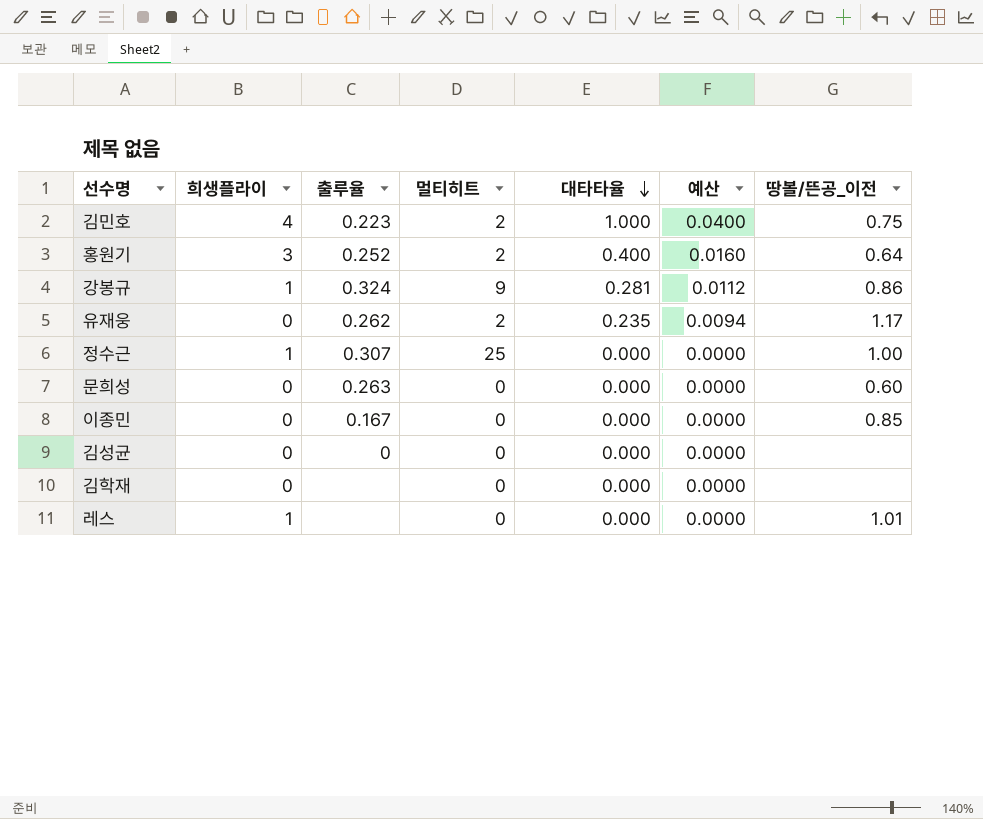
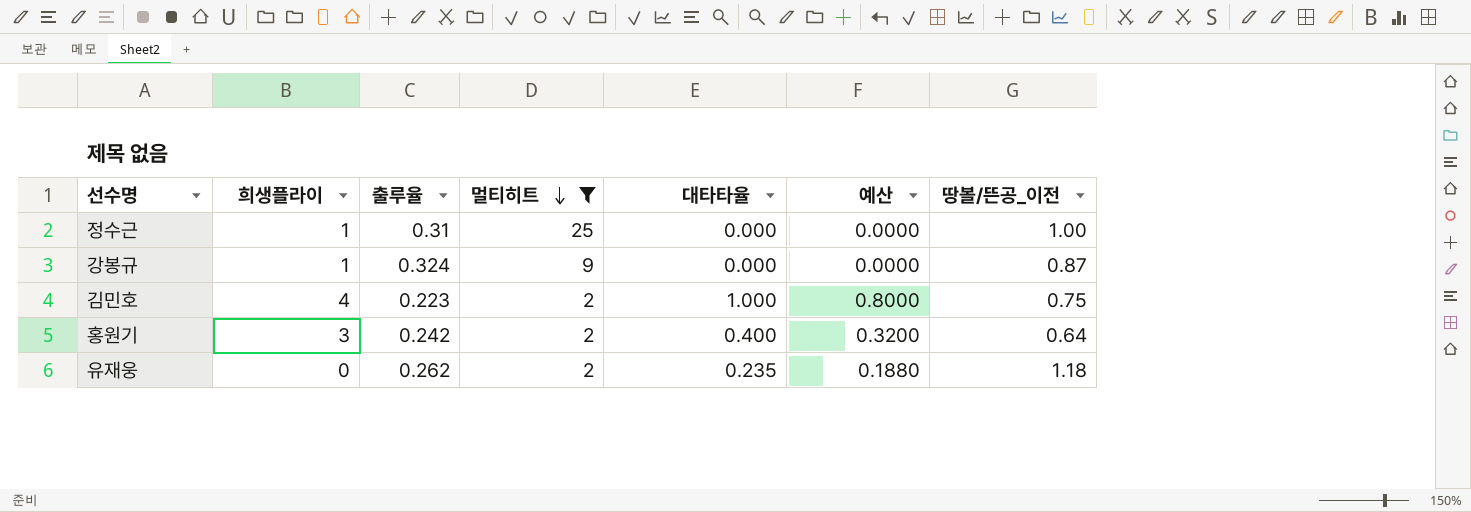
filter: none -> 멀티히트 != 0
row order: 대타타율 descending -> 멀티히트 descending
column 예산 | formula: [대타타율] * 0.04 -> [대타타율] * 0.8
정수근 | 출루율: 0.307 -> 0.31
강봉규 | 대타타율: 0.281 -> 0.000
강봉규 | 땅볼/뜬공_이전: 0.86 -> 0.87
홍원기 | 출루율: 0.252 -> 0.242
유재웅 | 땅볼/뜬공_이전: 1.17 -> 1.18

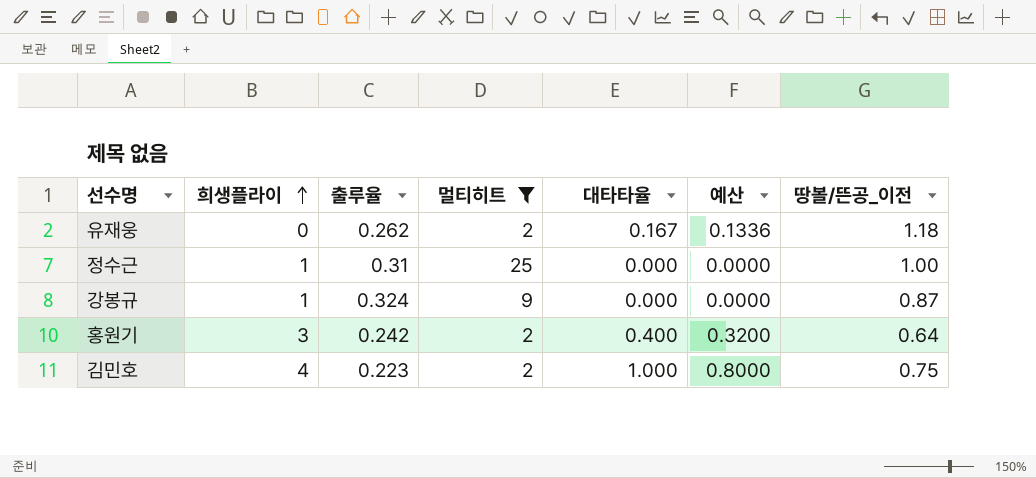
row order: 멀티히트 descending -> 희생플라이 ascending
유재웅 | 대타타율: 0.235 -> 0.167
유재웅 | 예산: 0.1880 -> 0.1336

